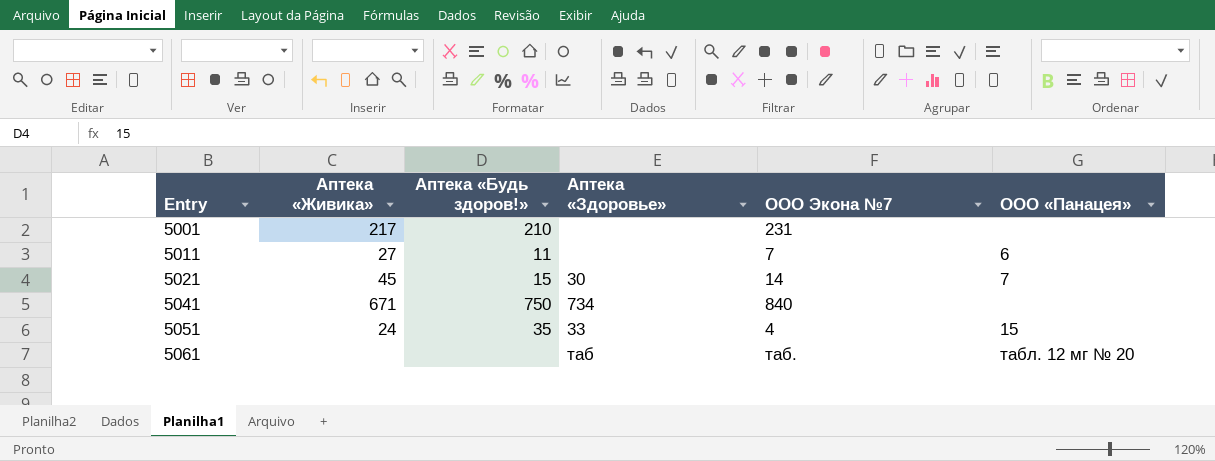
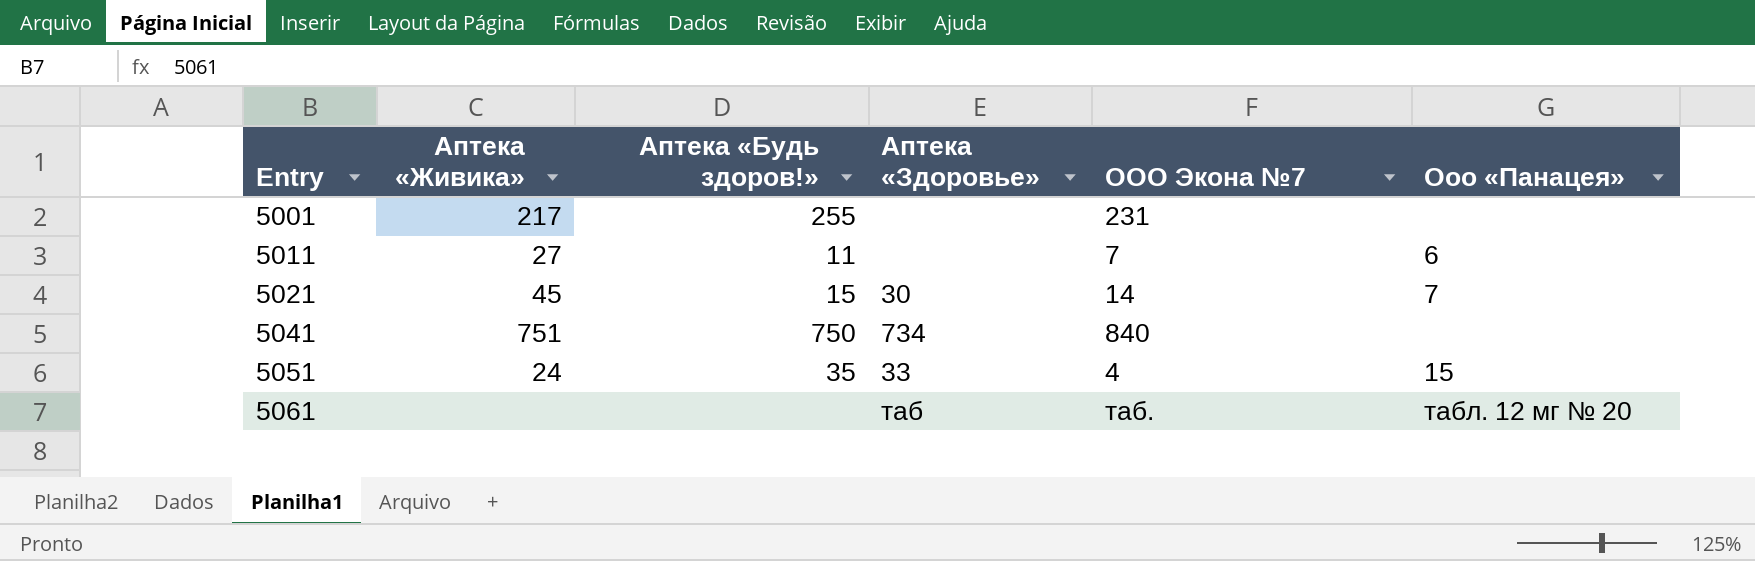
column name: ООО «Панацея» -> Ооо «Панацея»
5001 | Аптека «Будь здоров!»: 210 -> 255
5041 | Аптека «Живика»: 671 -> 751

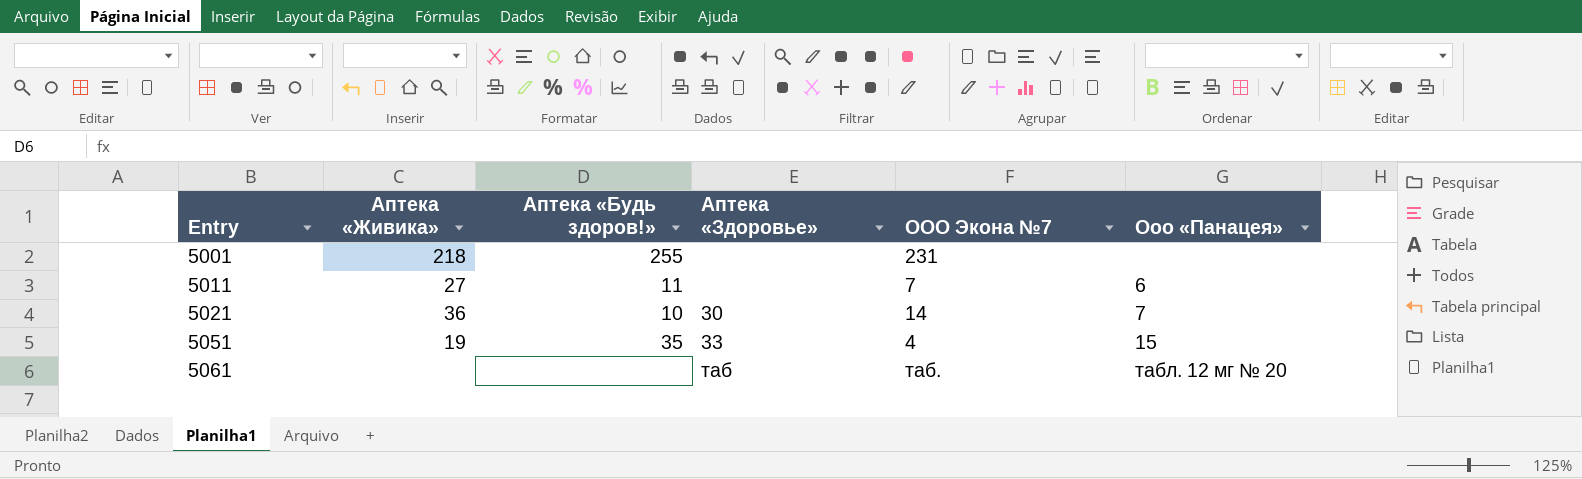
row 5041: 751 | 750 | 734 | 840 | none -> none
5001 | Аптека «Живика»: 217 -> 218
5021 | Аптека «Живика»: 45 -> 36
5021 | Аптека «Будь здоров!»: 15 -> 10
5051 | Аптека «Живика»: 24 -> 19

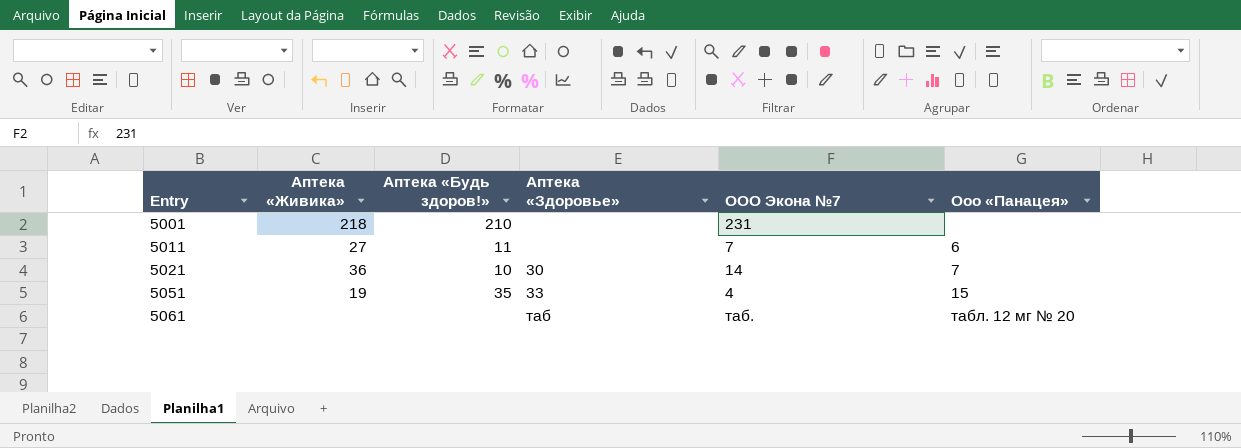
5001 | Аптека «Будь здоров!»: 255 -> 210

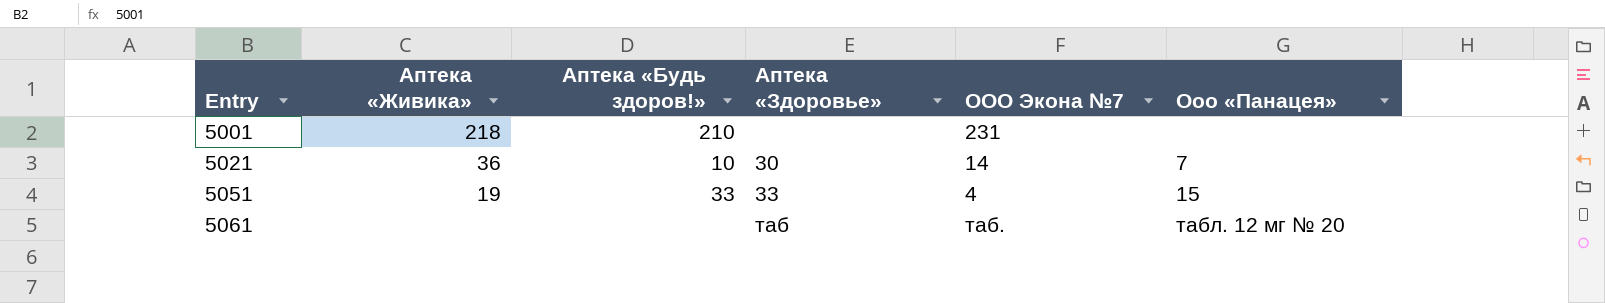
row 5011: 27 | 11 | none | 7 | 6 -> none
5051 | Аптека «Будь здоров!»: 35 -> 33

